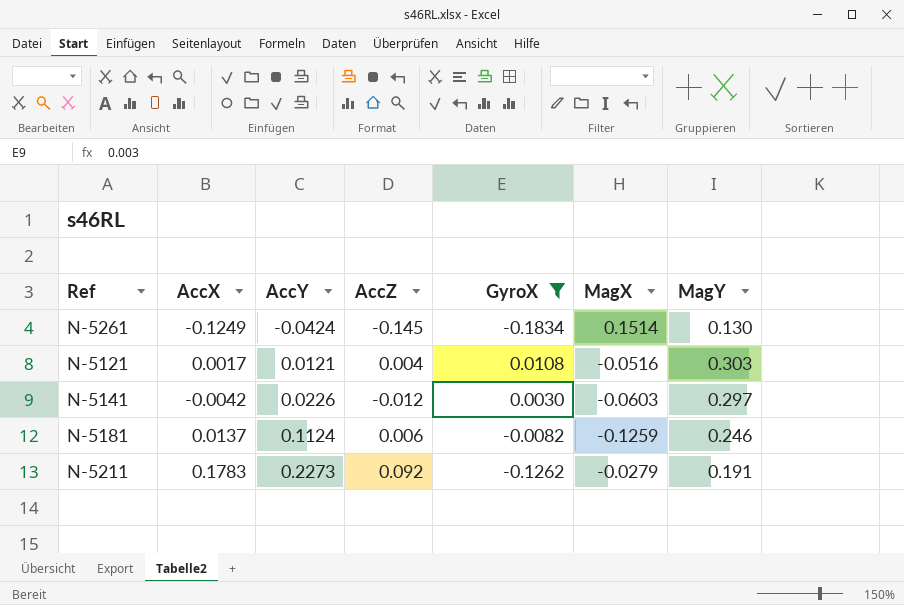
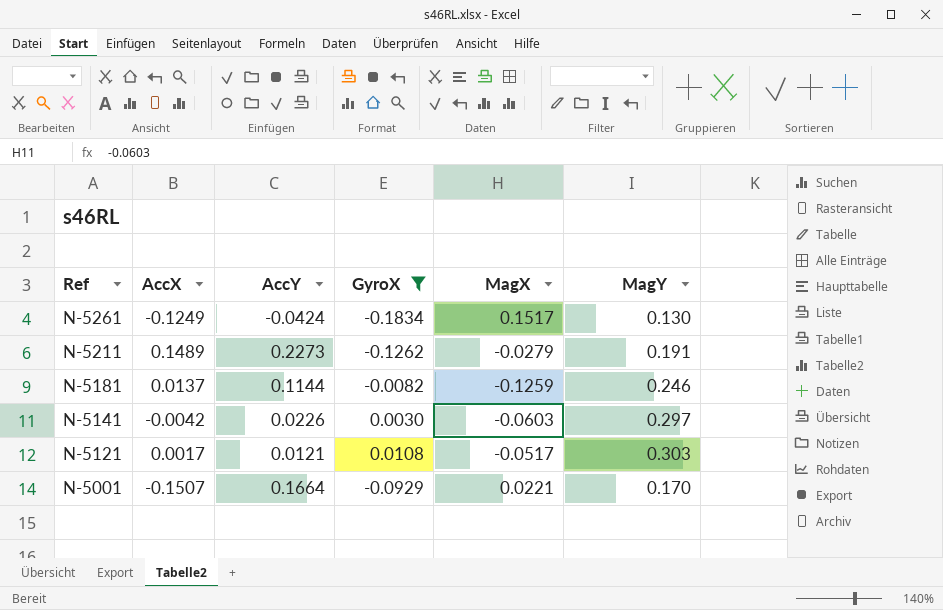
row order: AccY ascending -> Ref descending
column AccZ | position: 4 -> none
N-5261 | MagX: 0.1514 -> 0.1517
N-5211 | AccX: 0.1783 -> 0.1489
N-5181 | AccY: 0.1124 -> 0.1144
N-5121 | MagX: -0.0516 -> -0.0517
row N-5001: none -> -0.1507 | 0.1664 | -0.0929 | 0.0221 | 0.170

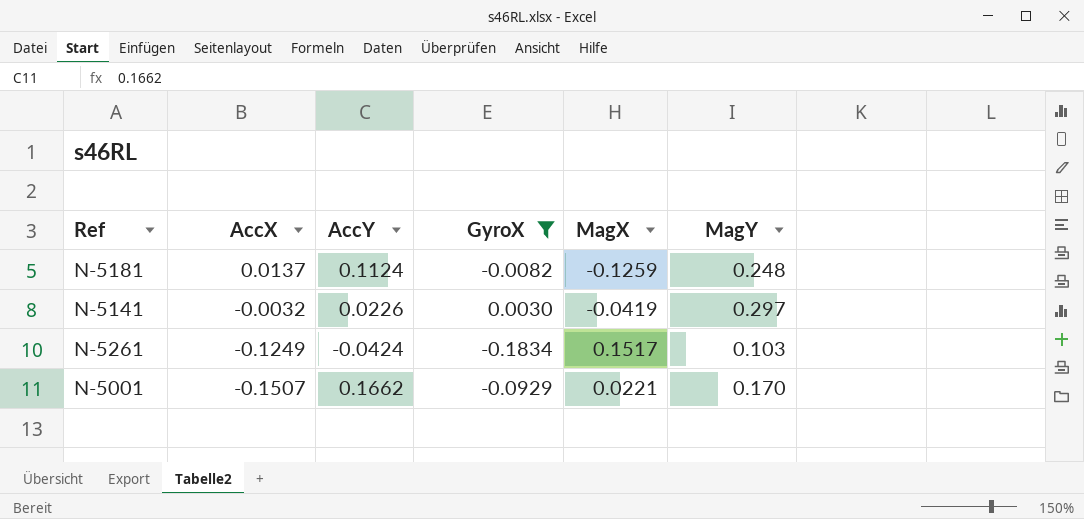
row order: Ref descending -> AccX descending
row N-5211: 0.1489 | 0.2273 | -0.1262 | -0.0279 | 0.191 -> none
row N-5121: 0.0017 | 0.0121 | 0.0108 | -0.0517 | 0.303 -> none
N-5181 | AccY: 0.1144 -> 0.1124
N-5181 | MagY: 0.246 -> 0.248
N-5141 | AccX: -0.0042 -> -0.0032
N-5141 | MagX: -0.0603 -> -0.0419
N-5261 | MagY: 0.130 -> 0.103
N-5001 | AccY: 0.1664 -> 0.1662

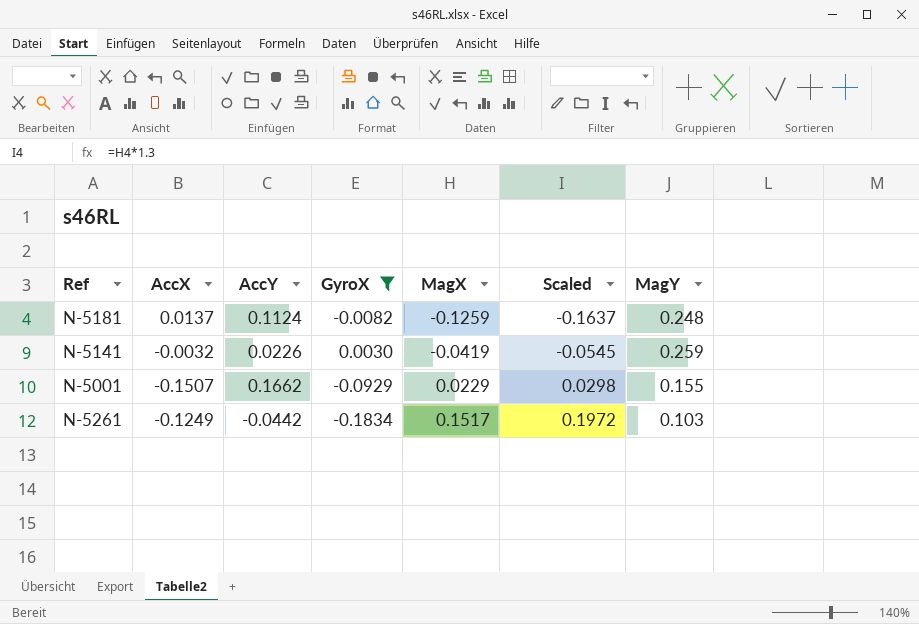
row order: AccX descending -> MagX ascending
column Scaled | formula: none -> [MagX] * 1.3
N-5141 | MagY: 0.297 -> 0.259
N-5001 | MagX: 0.0221 -> 0.0229
N-5001 | MagY: 0.170 -> 0.155
N-5261 | AccY: -0.0424 -> -0.0442

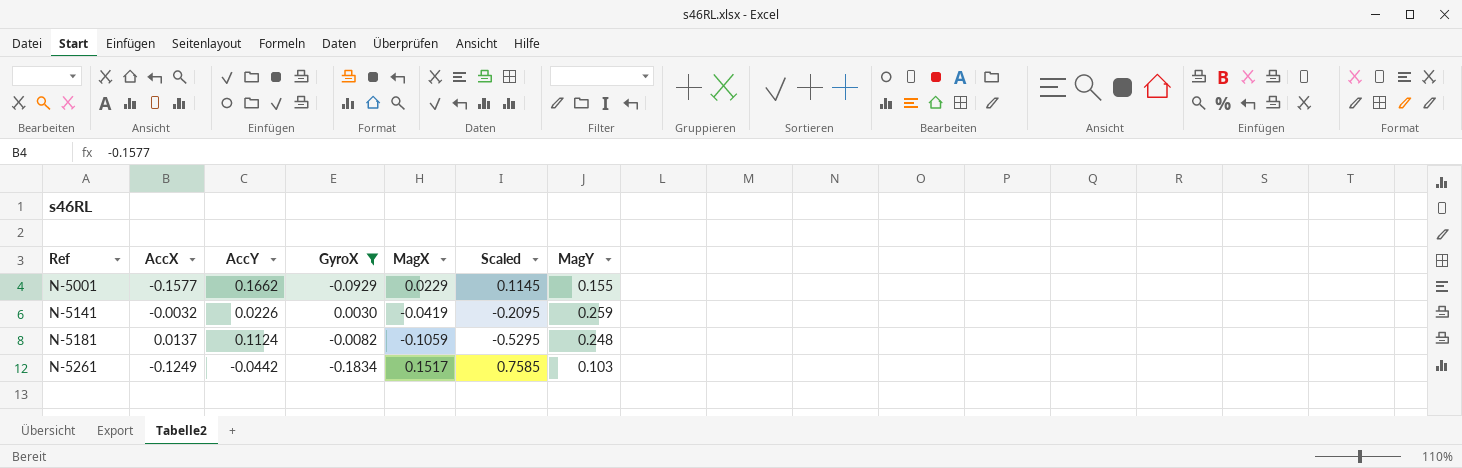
row order: MagX ascending -> Ref ascending
column Scaled | formula: [MagX] * 1.3 -> [MagX] * 5
N-5001 | AccX: -0.1507 -> -0.1577
N-5181 | MagX: -0.1259 -> -0.1059

